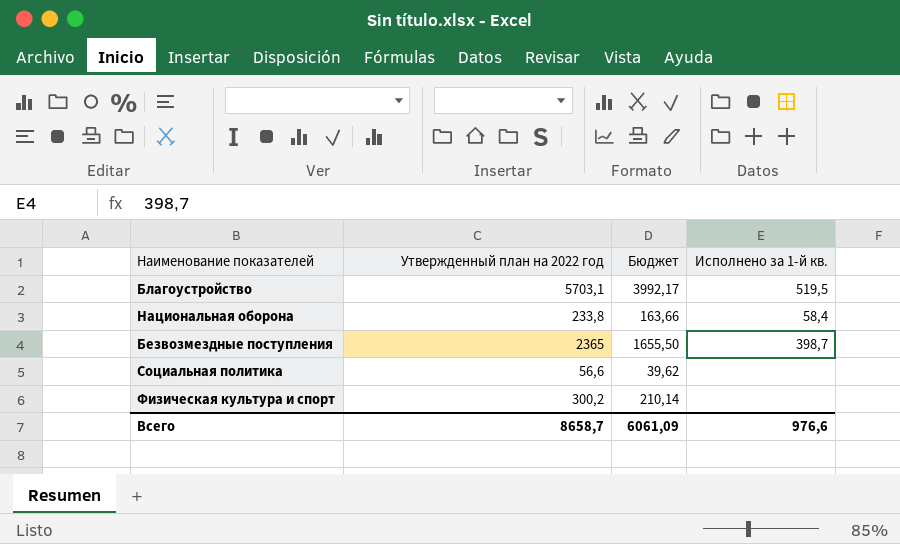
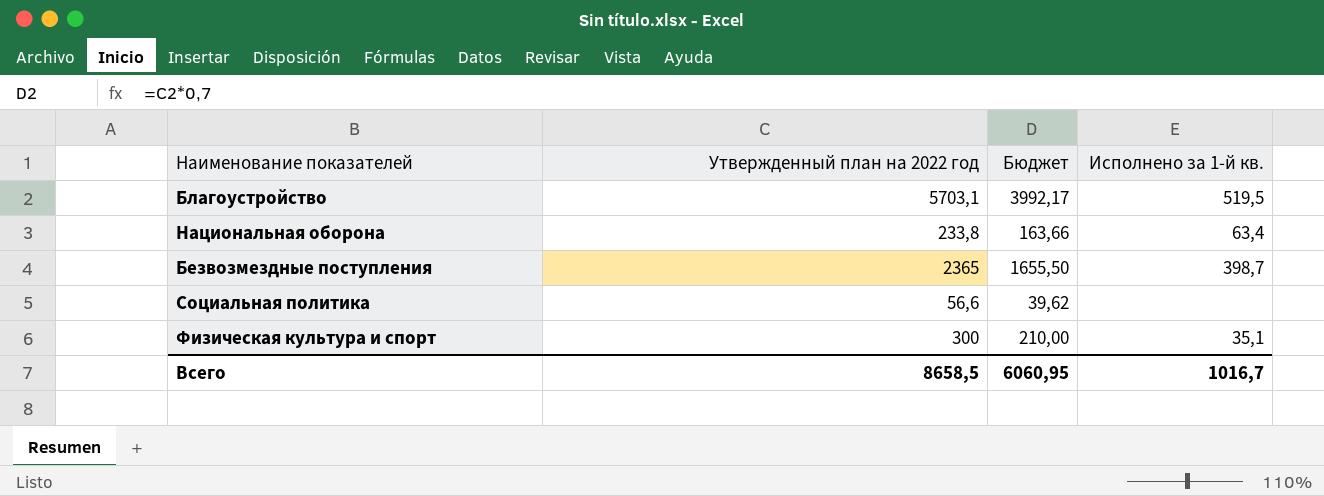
Национальная оборона | Исполнено за 1-й кв.: 58,4 -> 63,4
Физическая культура и спорт | Утвержденный план на 2022 год: 300,2 -> 300
Физическая культура и спорт | Бюджет: 210,14 -> 210,00
Физическая культура и спорт | Исполнено за 1-й кв.: none -> 35,1
Всего | Утвержденный план на 2022 год: 8658,7 -> 8658,5
Всего | Бюджет: 6061,09 -> 6060,95
Всего | Исполнено за 1-й кв.: 976,6 -> 1016,7

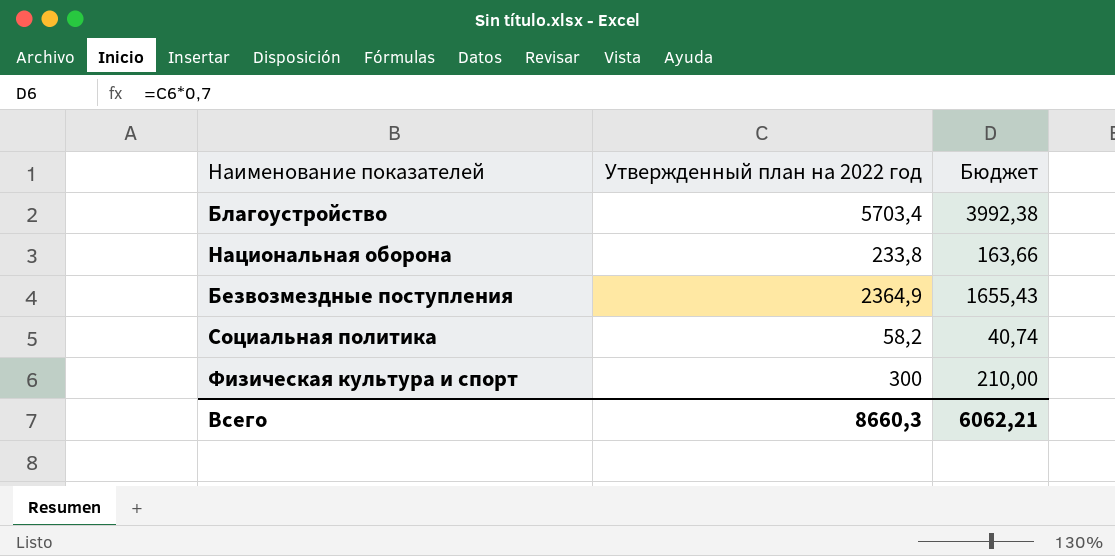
column Исполнено за 1-й кв. | position: 4 -> none
Благоустройство | Утвержденный план на 2022 год: 5703,1 -> 5703,4
Благоустройство | Бюджет: 3992,17 -> 3992,38
Безвозмездные поступления | Утвержденный план на 2022 год: 2365 -> 2364,9
Безвозмездные поступления | Бюджет: 1655,50 -> 1655,43
Социальная политика | Утвержденный план на 2022 год: 56,6 -> 58,2
Социальная политика | Бюджет: 39,62 -> 40,74
Всего | Утвержденный план на 2022 год: 8658,5 -> 8660,3
Всего | Бюджет: 6060,95 -> 6062,21

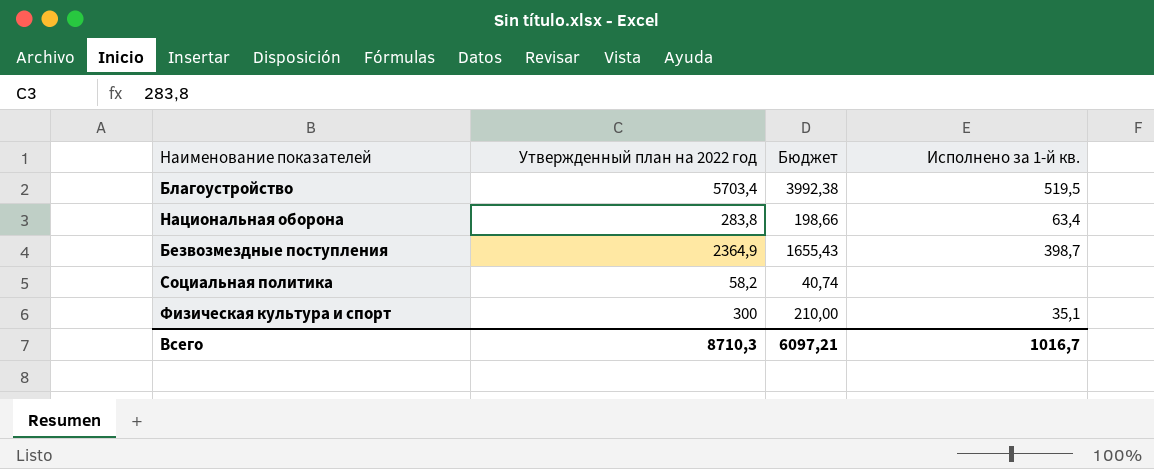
column Исполнено за 1-й кв. | position: none -> 4
Национальная оборона | Утвержденный план на 2022 год: 233,8 -> 283,8
Национальная оборона | Бюджет: 163,66 -> 198,66
Всего | Утвержденный план на 2022 год: 8660,3 -> 8710,3
Всего | Бюджет: 6062,21 -> 6097,21

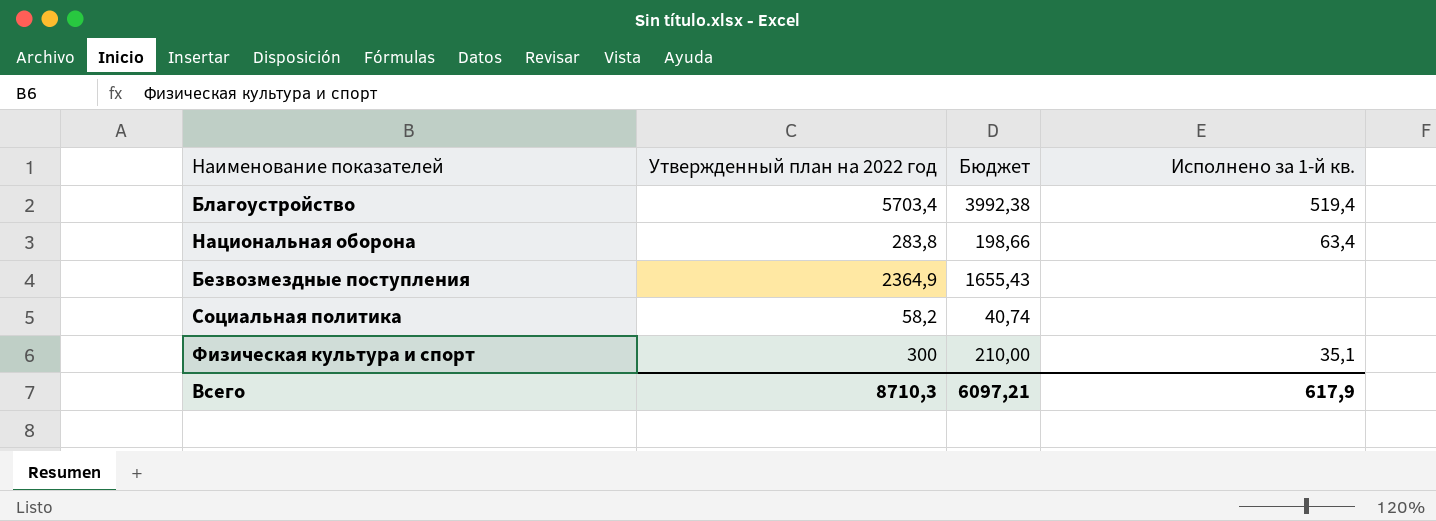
Благоустройство | Исполнено за 1-й кв.: 519,5 -> 519,4
Безвозмездные поступления | Исполнено за 1-й кв.: 398,7 -> none
Всего | Исполнено за 1-й кв.: 1016,7 -> 617,9

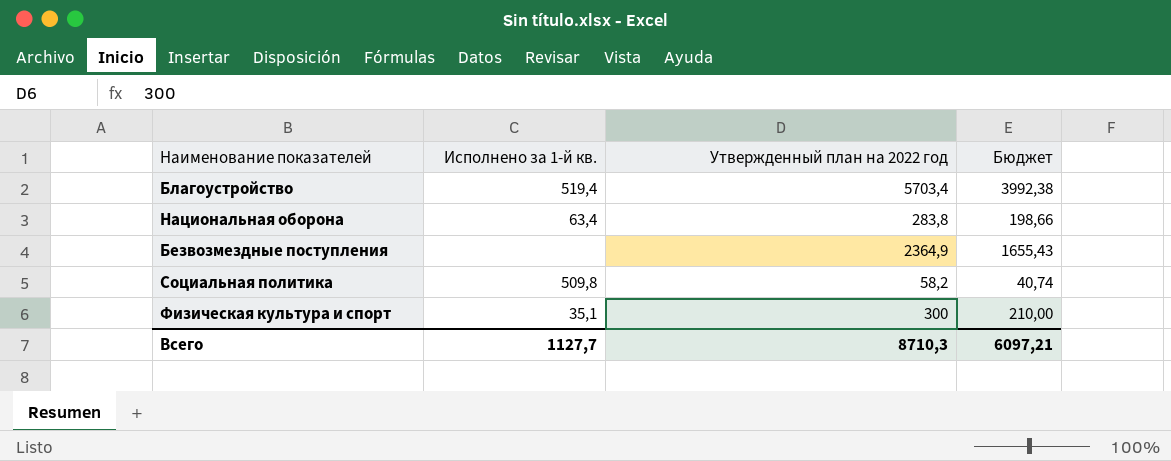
column Исполнено за 1-й кв. | position: 4 -> 2
Социальная политика | Исполнено за 1-й кв.: none -> 509,8
Всего | Исполнено за 1-й кв.: 617,9 -> 1127,7

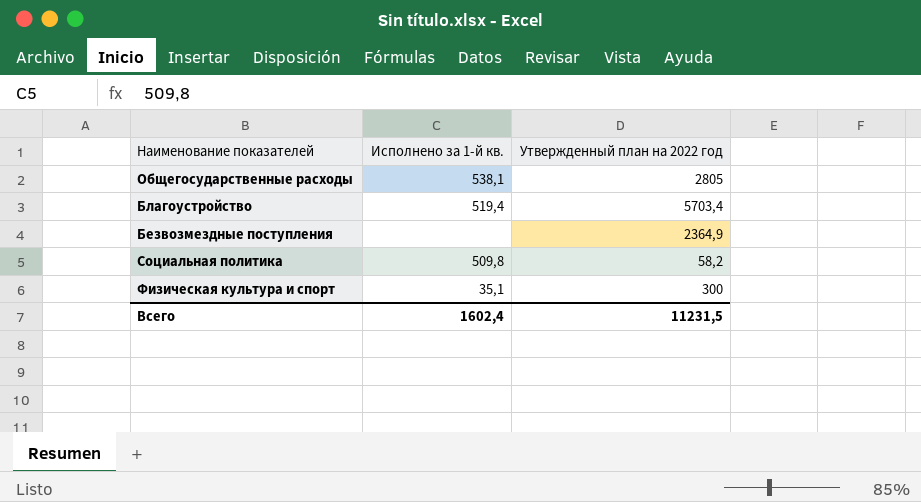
column Бюджет | formula: [Утвержденный план на 2022 год] * 0,7 -> none
row Национальная оборона: 63,4 | 283,8 | 198,66 -> none
row Общегосударственные расходы: none -> 538,1 | 2805
Всего | Исполнено за 1-й кв.: 1127,7 -> 1602,4
Всего | Утвержденный план на 2022 год: 8710,3 -> 11231,5

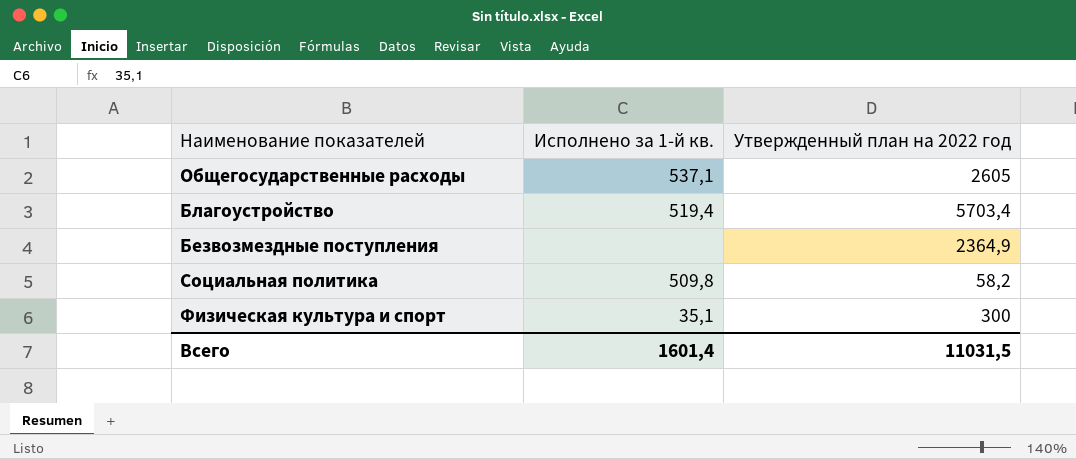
Общегосударственные расходы | Исполнено за 1-й кв.: 538,1 -> 537,1
Общегосударственные расходы | Утвержденный план на 2022 год: 2805 -> 2605
Всего | Исполнено за 1-й кв.: 1602,4 -> 1601,4
Всего | Утвержденный план на 2022 год: 11231,5 -> 11031,5

